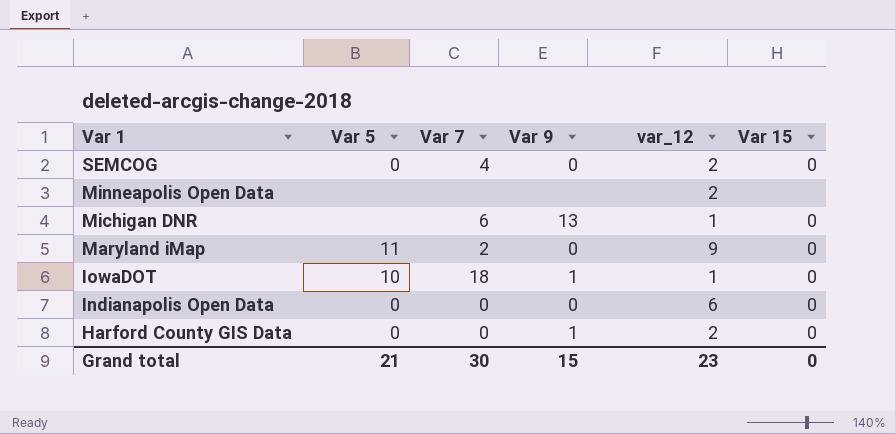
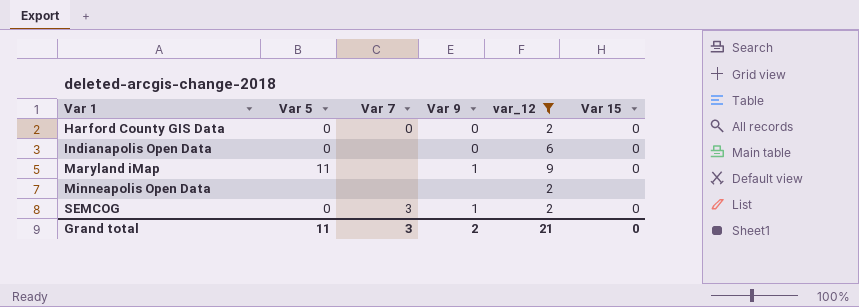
filter: none -> var_12 != 1
row order: Var 1 descending -> Var 1 ascending
Harford County GIS Data | Var 9: 1 -> 0
Indianapolis Open Data | Var 7: 0 -> none
Maryland iMap | Var 7: 2 -> none
Maryland iMap | Var 9: 0 -> 1
SEMCOG | Var 7: 4 -> 3
SEMCOG | Var 9: 0 -> 1
Grand total | Var 5: 21 -> 11
Grand total | Var 7: 30 -> 3
Grand total | Var 9: 15 -> 2
Grand total | var_12: 23 -> 21

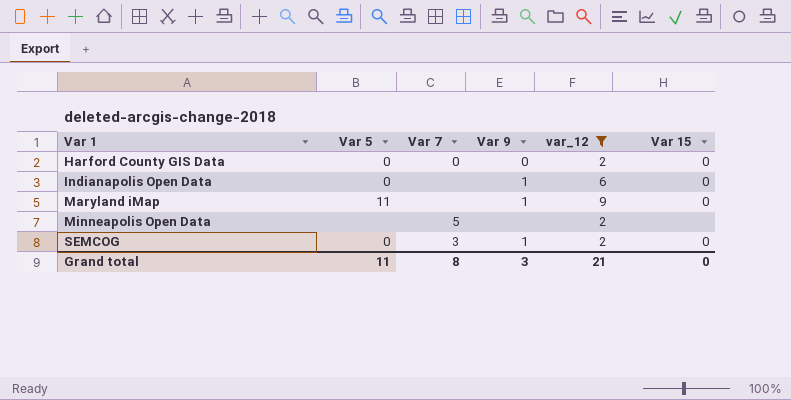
Indianapolis Open Data | Var 9: 0 -> 1
Minneapolis Open Data | Var 7: none -> 5
Grand total | Var 7: 3 -> 8
Grand total | Var 9: 2 -> 3

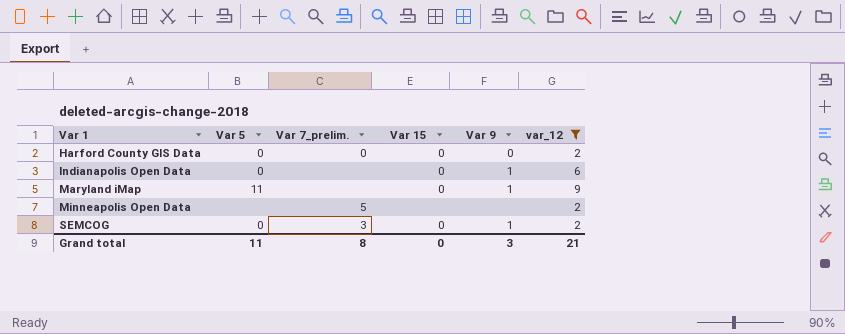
column name: Var 7 -> Var 7_prelim.
column Var 15 | position: 6 -> 4

